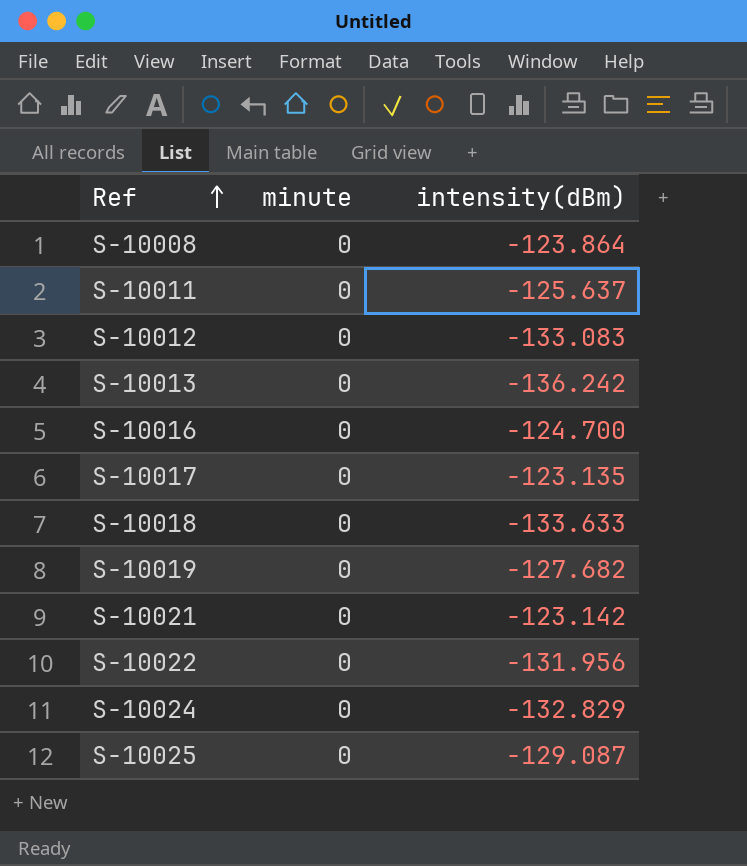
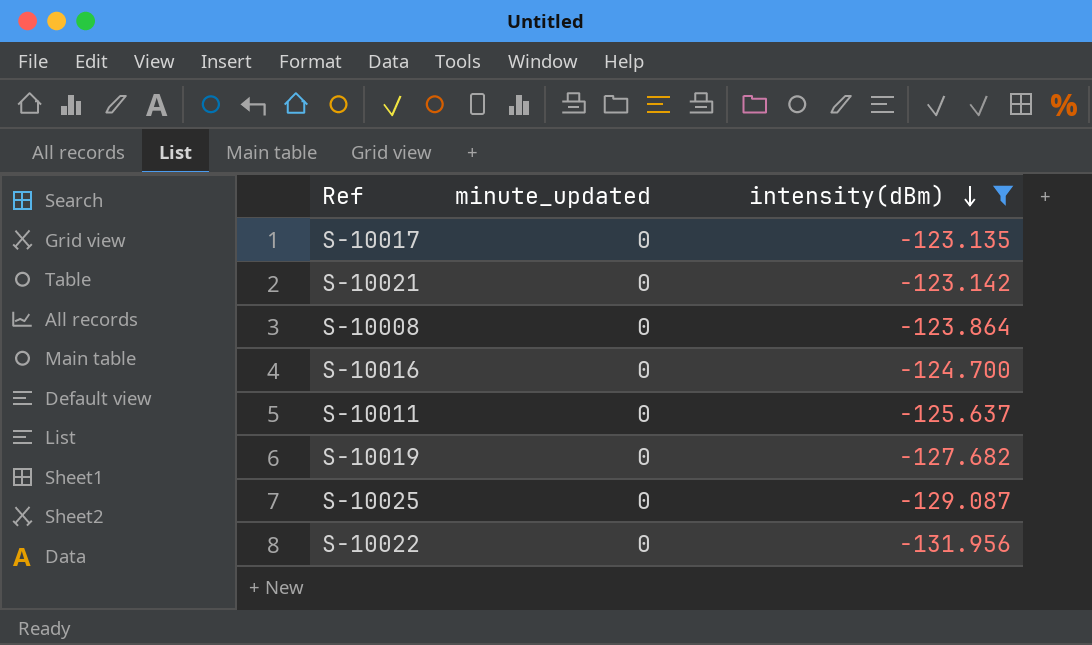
filter: none -> intensity(dBm) >= -131.956
row order: Ref ascending -> intensity(dBm) descending
column name: minute -> minute_updated

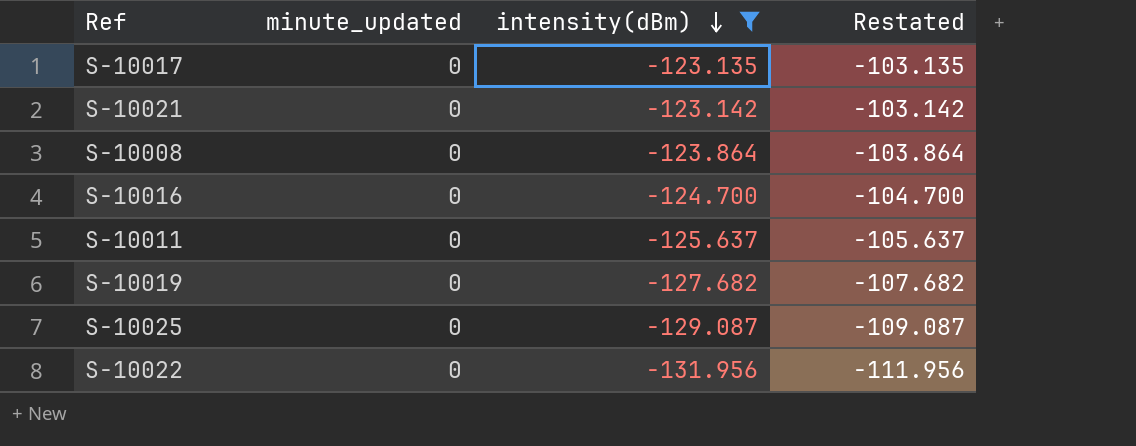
column Restated | formula: none -> [intensity(dBm)] + 20

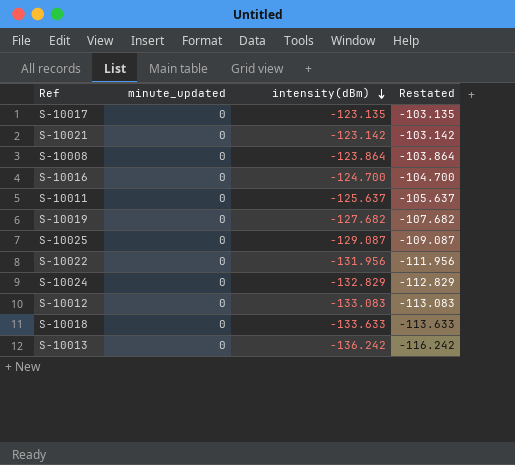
filter: intensity(dBm) >= -131.956 -> none

